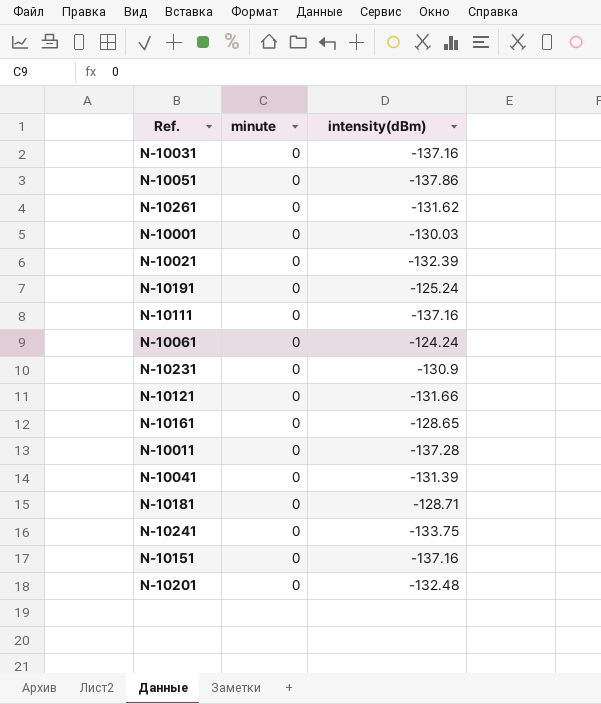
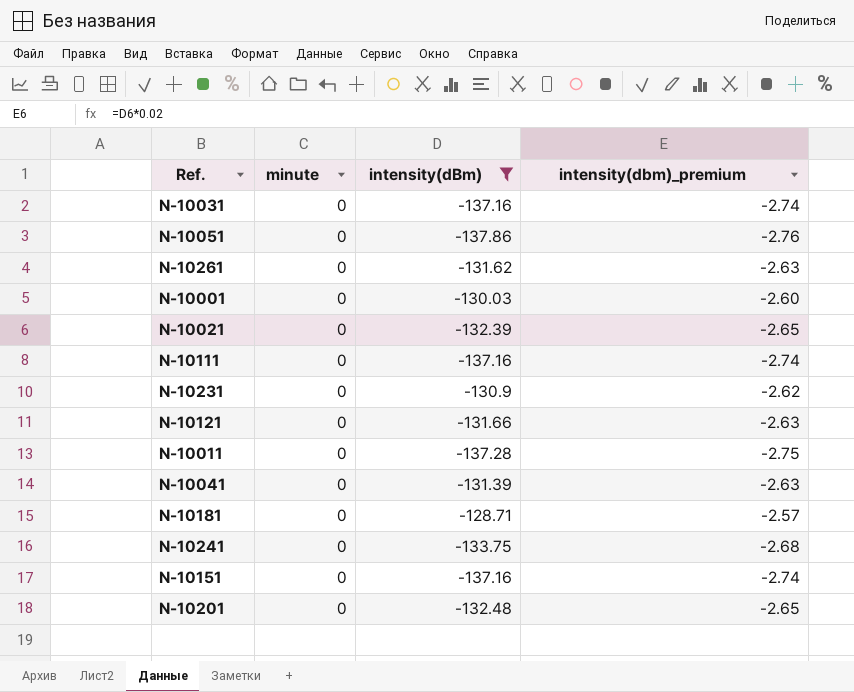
filter: none -> intensity(dBm) <= -128.71
column intensity(dbm)_premium | formula: none -> [intensity(dBm)] * 0.02

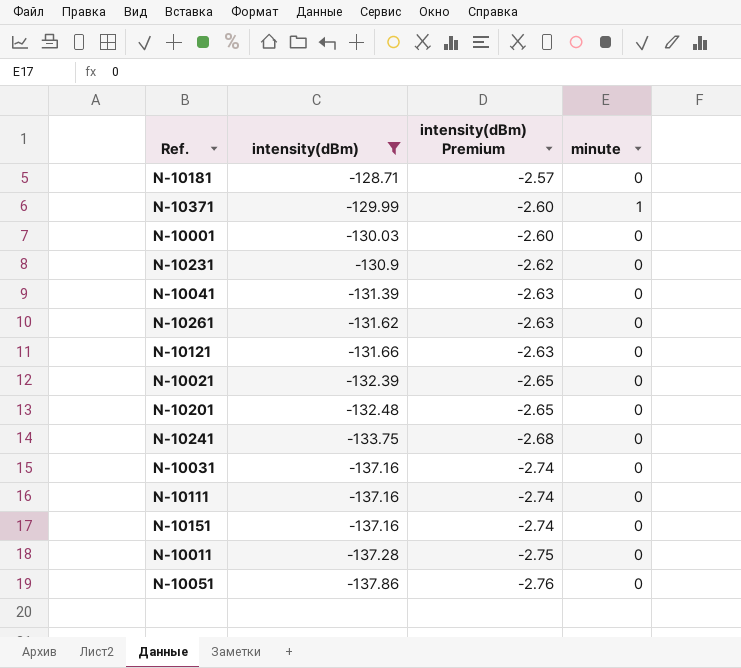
row order: none -> intensity(dBm) descending
column name: intensity(dbm)_premium -> intensity(dBm) Premium
column minute | position: 2 -> 4
row N-10371: none -> -129.99 | -2.60 | 1

